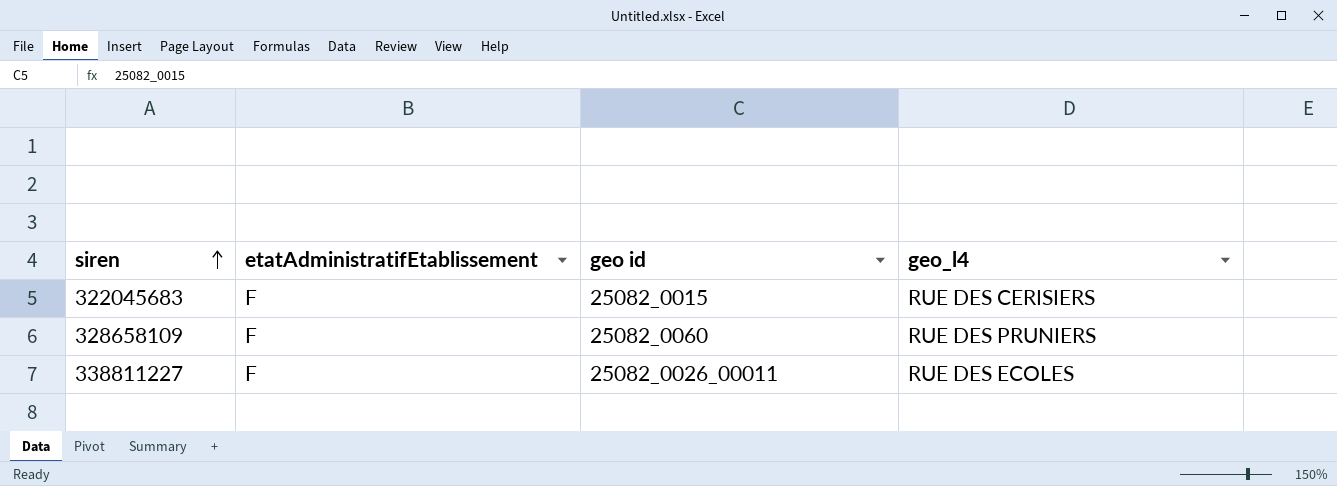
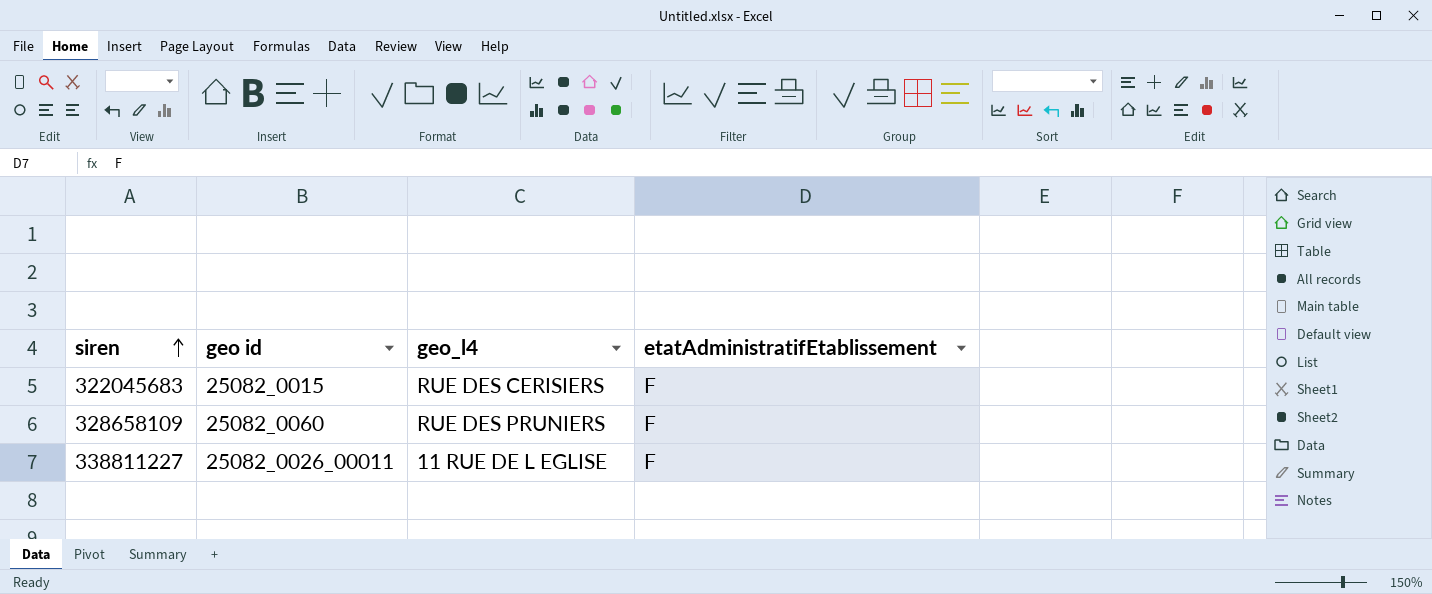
column etatAdministratifEtablissement | position: 2 -> 4
338811227 | geo_l4: RUE DES ECOLES -> 11 RUE DE L EGLISE

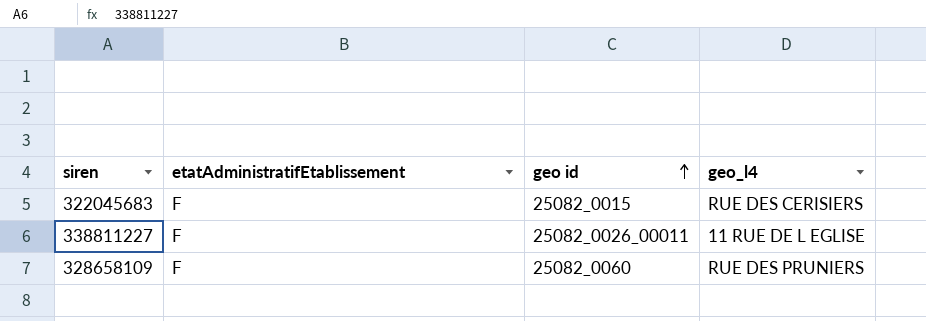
row order: siren ascending -> geo id ascending
column etatAdministratifEtablissement | position: 4 -> 2

